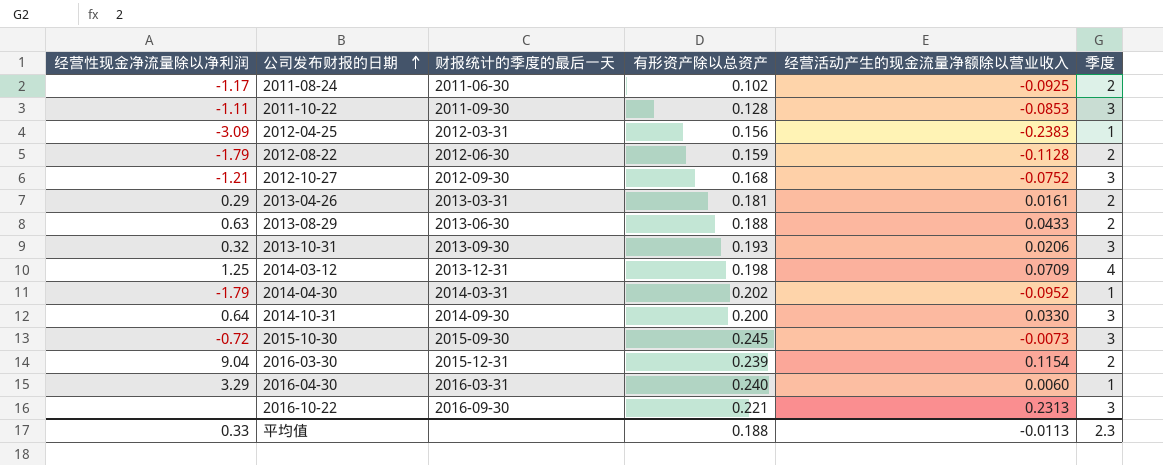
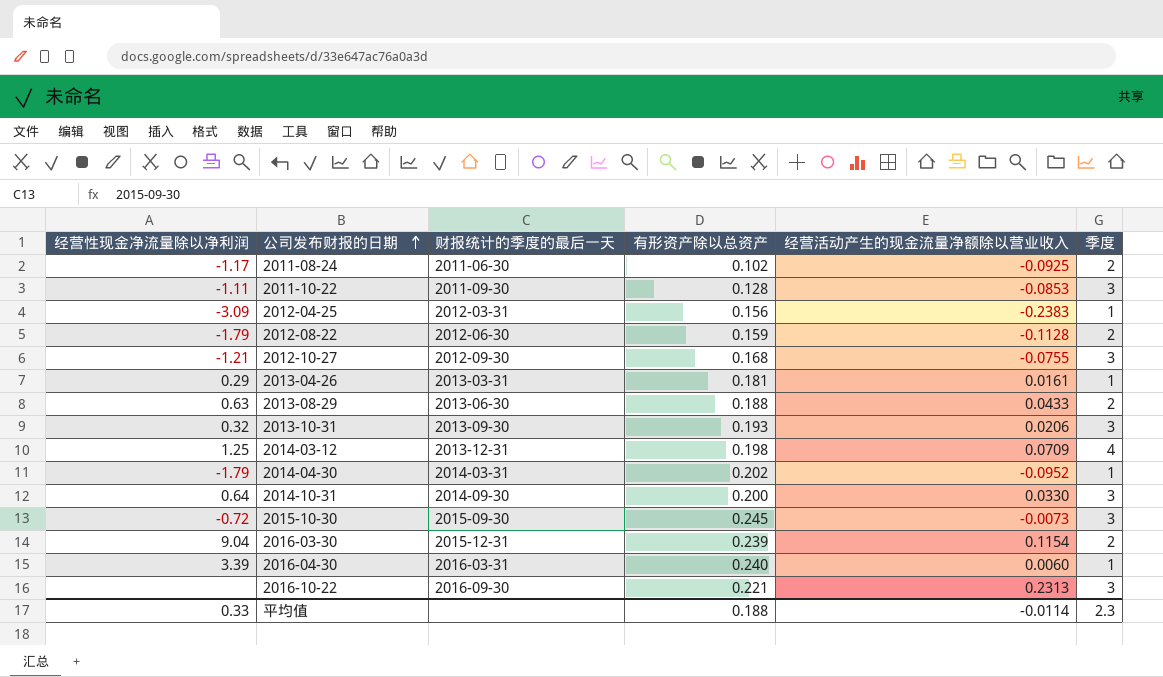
2012-10-27 | 经营活动产生的现金流量净额除以营业收入: -0.0752 -> -0.0755
2013-04-26 | 季度: 2 -> 1
2016-04-30 | 经营性现金净流量除以净利润: 3.29 -> 3.39
平均值 | 经营活动产生的现金流量净额除以营业收入: -0.0113 -> -0.0114

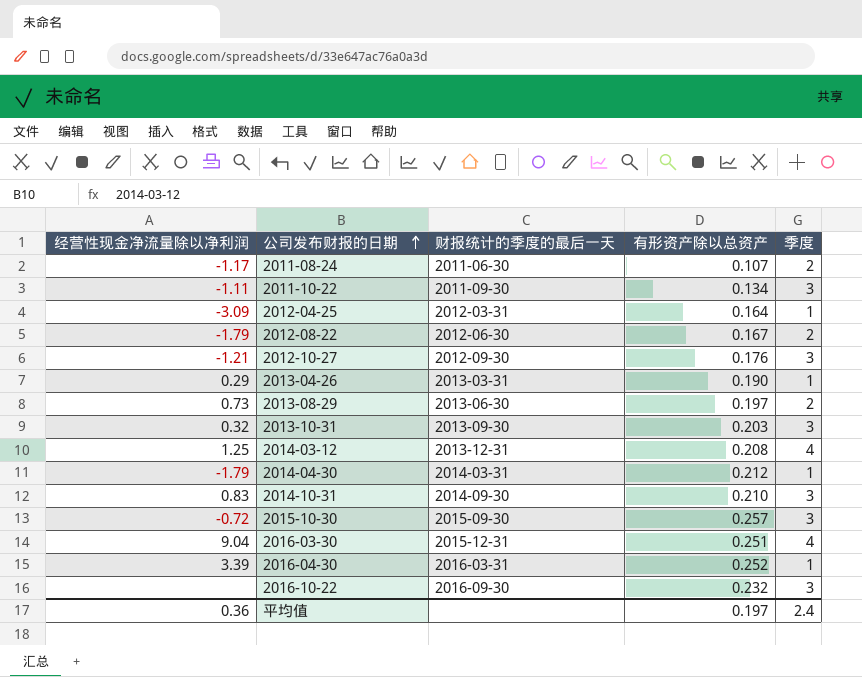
column 经营活动产生的现金流量净额除以营业收入 | position: 5 -> none
2011-08-24 | 有形资产除以总资产: 0.102 -> 0.107
2011-10-22 | 有形资产除以总资产: 0.128 -> 0.134
2012-04-25 | 有形资产除以总资产: 0.156 -> 0.164
2012-08-22 | 有形资产除以总资产: 0.159 -> 0.167
2012-10-27 | 有形资产除以总资产: 0.168 -> 0.176
2013-04-26 | 有形资产除以总资产: 0.181 -> 0.190
2013-08-29 | 经营性现金净流量除以净利润: 0.63 -> 0.73
2013-08-29 | 有形资产除以总资产: 0.188 -> 0.197
2013-10-31 | 有形资产除以总资产: 0.193 -> 0.203
2014-03-12 | 有形资产除以总资产: 0.198 -> 0.208
2014-04-30 | 有形资产除以总资产: 0.202 -> 0.212
2014-10-31 | 经营性现金净流量除以净利润: 0.64 -> 0.83
2014-10-31 | 有形资产除以总资产: 0.200 -> 0.210
2015-10-30 | 有形资产除以总资产: 0.245 -> 0.257
2016-03-30 | 有形资产除以总资产: 0.239 -> 0.251
2016-03-30 | 季度: 2 -> 4
2016-04-30 | 有形资产除以总资产: 0.240 -> 0.252
2016-10-22 | 有形资产除以总资产: 0.221 -> 0.232
平均值 | 经营性现金净流量除以净利润: 0.33 -> 0.36
平均值 | 有形资产除以总资产: 0.188 -> 0.197
平均值 | 季度: 2.3 -> 2.4

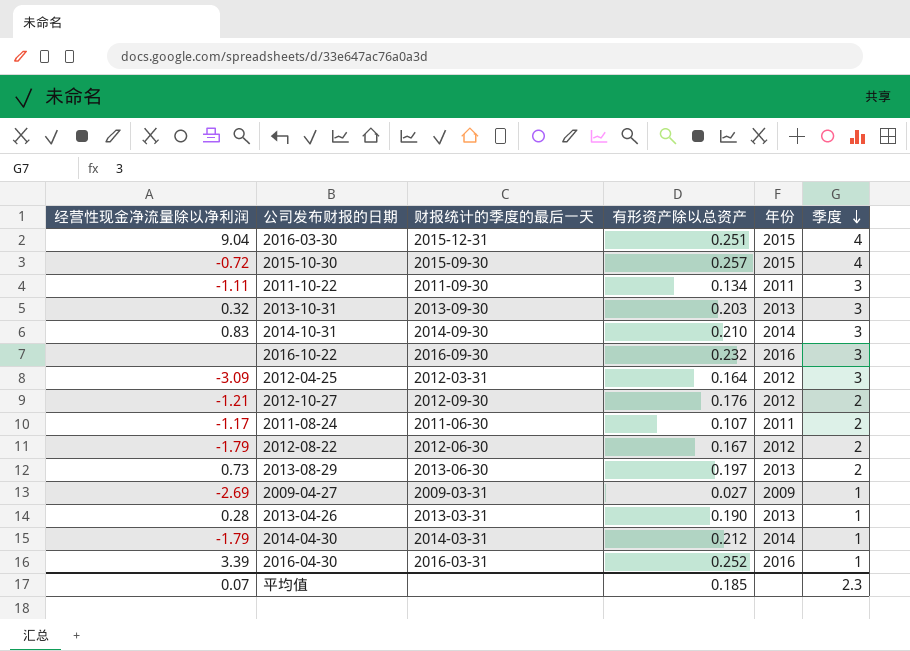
row order: 公司发布财报的日期 ascending -> 季度 descending
column 年份 | position: none -> 5
row 2014-03-12: 1.25 | 2013-12-31 | 0.208 | 4 -> none
2015-10-30 | 季度: 3 -> 4
2012-04-25 | 季度: 1 -> 3
2012-10-27 | 季度: 3 -> 2
row 2009-04-27: none -> -2.69 | 2009-03-31 | 0.027 | 2009 | 1
2013-04-26 | 经营性现金净流量除以净利润: 0.29 -> 0.28
平均值 | 经营性现金净流量除以净利润: 0.36 -> 0.07
平均值 | 有形资产除以总资产: 0.197 -> 0.185
平均值 | 季度: 2.4 -> 2.3

